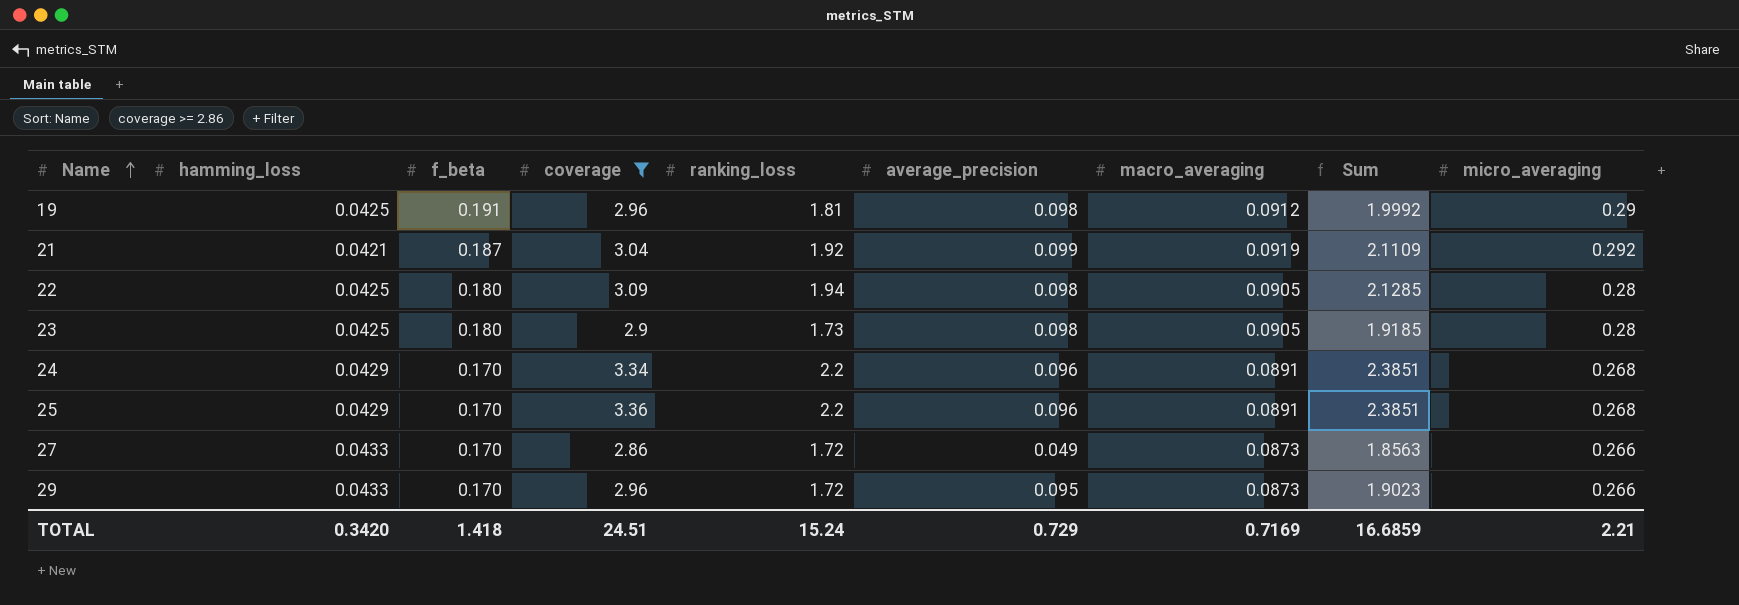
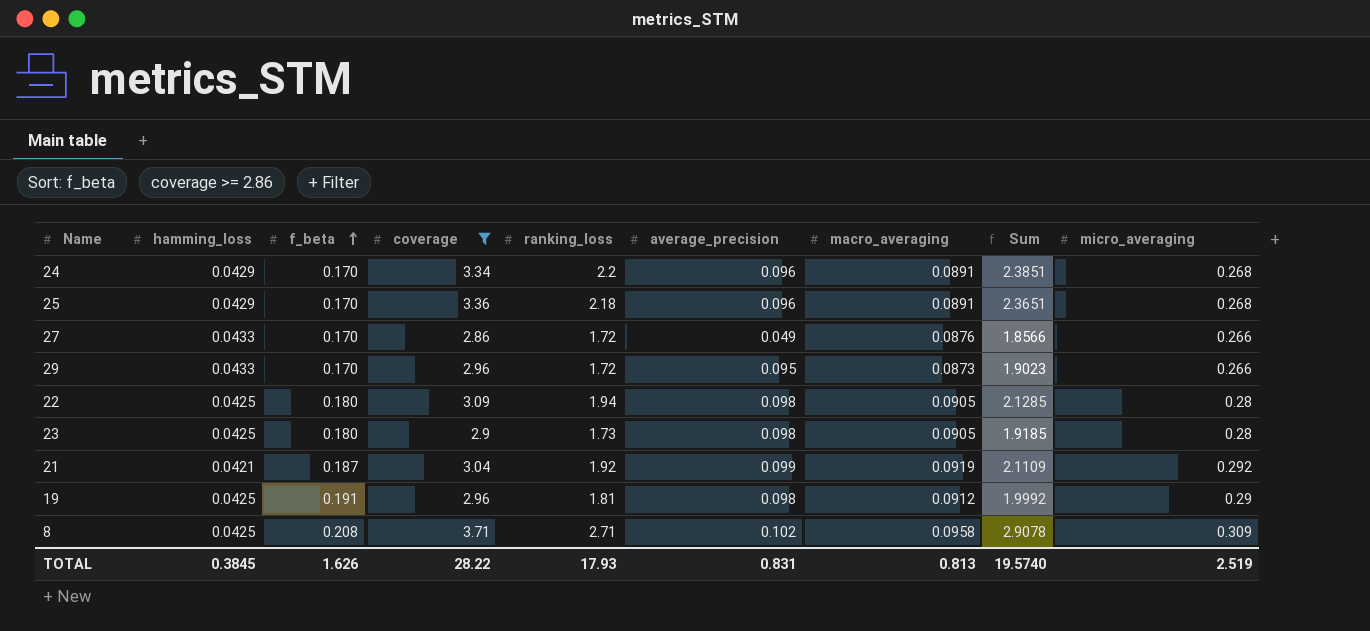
row order: Name ascending -> f_beta ascending
25 | ranking_loss: 2.2 -> 2.18
25 | Sum: 2.3851 -> 2.3651
27 | macro_averaging: 0.0873 -> 0.0876
27 | Sum: 1.8563 -> 1.8566
row 8: none -> 0.0425 | 0.208 | 3.71 | 2.71 | 0.102 | 0.0958 | 2.9078 | 0.309
TOTAL | hamming_loss: 0.3420 -> 0.3845
TOTAL | f_beta: 1.418 -> 1.626
TOTAL | coverage: 24.51 -> 28.22
TOTAL | ranking_loss: 15.24 -> 17.93
TOTAL | average_precision: 0.729 -> 0.831
TOTAL | macro_averaging: 0.7169 -> 0.813
TOTAL | Sum: 16.6859 -> 19.5740
TOTAL | micro_averaging: 2.21 -> 2.519

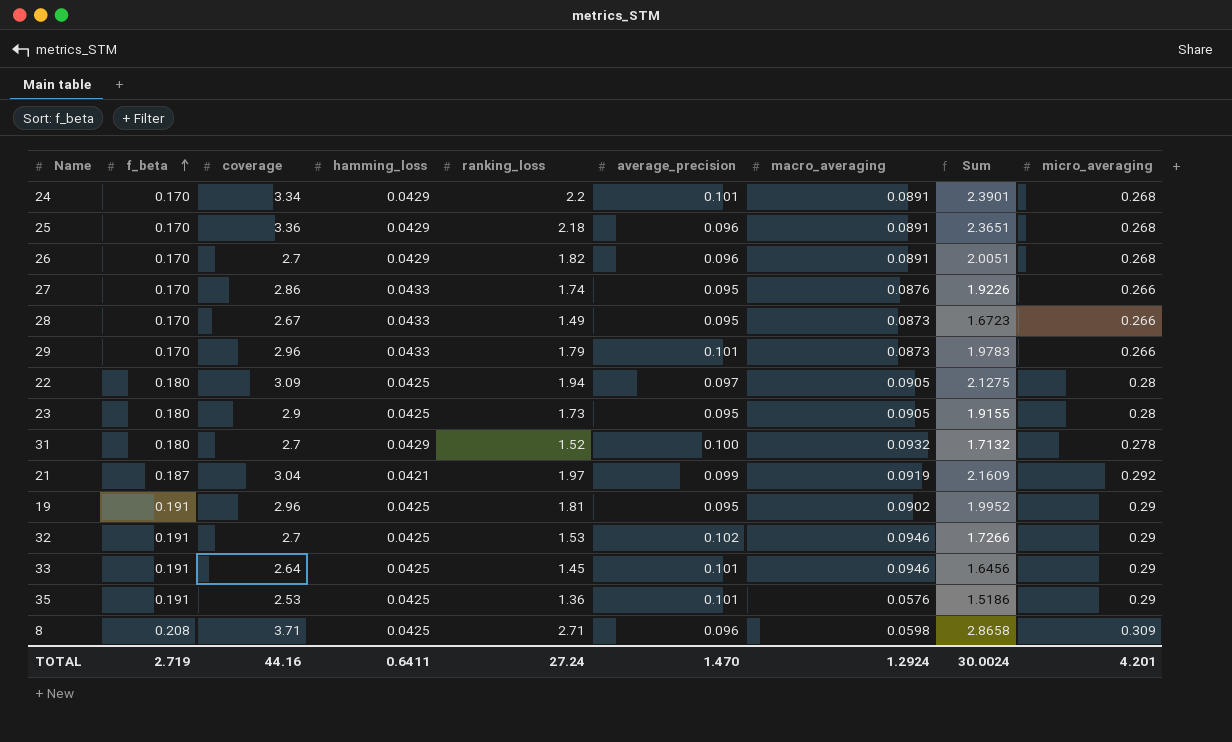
filter: coverage >= 2.86 -> none
column hamming_loss | position: 2 -> 4
24 | average_precision: 0.096 -> 0.101
24 | Sum: 2.3851 -> 2.3901
27 | ranking_loss: 1.72 -> 1.74
27 | average_precision: 0.049 -> 0.095
27 | Sum: 1.8566 -> 1.9226
29 | ranking_loss: 1.72 -> 1.79
29 | average_precision: 0.095 -> 0.101
29 | Sum: 1.9023 -> 1.9783
22 | average_precision: 0.098 -> 0.097
22 | Sum: 2.1285 -> 2.1275
23 | average_precision: 0.098 -> 0.095
23 | Sum: 1.9185 -> 1.9155
21 | ranking_loss: 1.92 -> 1.97
21 | Sum: 2.1109 -> 2.1609
19 | average_precision: 0.098 -> 0.095
19 | macro_averaging: 0.0912 -> 0.0902
19 | Sum: 1.9992 -> 1.9952
8 | average_precision: 0.102 -> 0.096
8 | macro_averaging: 0.0958 -> 0.0598
8 | Sum: 2.9078 -> 2.8658
TOTAL | f_beta: 1.626 -> 2.719
TOTAL | coverage: 28.22 -> 44.16
TOTAL | hamming_loss: 0.3845 -> 0.6411
TOTAL | ranking_loss: 17.93 -> 27.24
TOTAL | average_precision: 0.831 -> 1.470
TOTAL | macro_averaging: 0.813 -> 1.2924
TOTAL | Sum: 19.5740 -> 30.0024
TOTAL | micro_averaging: 2.519 -> 4.201

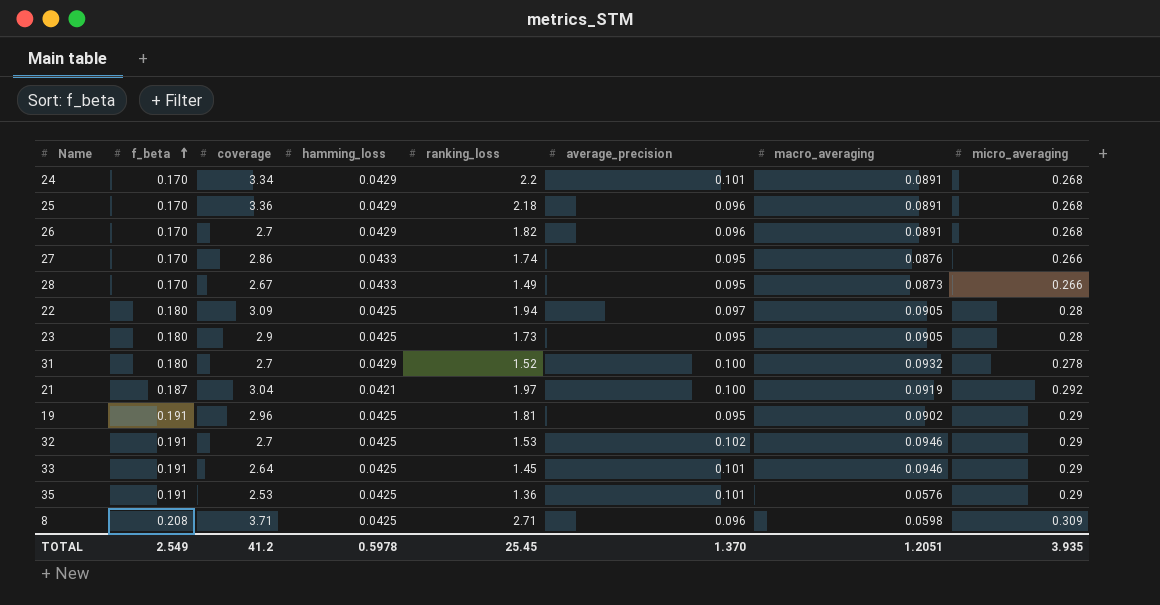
column Sum | formula: [ranking_loss] + [average_precision] + [macro_averaging] -> none
row 29: 0.170 | 2.96 | 0.0433 | 1.79 | 0.101 | 0.0873 | 1.9783 | 0.266 -> none
21 | average_precision: 0.099 -> 0.100
TOTAL | f_beta: 2.719 -> 2.549
TOTAL | coverage: 44.16 -> 41.2
TOTAL | hamming_loss: 0.6411 -> 0.5978
TOTAL | ranking_loss: 27.24 -> 25.45
TOTAL | average_precision: 1.470 -> 1.370
TOTAL | macro_averaging: 1.2924 -> 1.2051
TOTAL | micro_averaging: 4.201 -> 3.935

